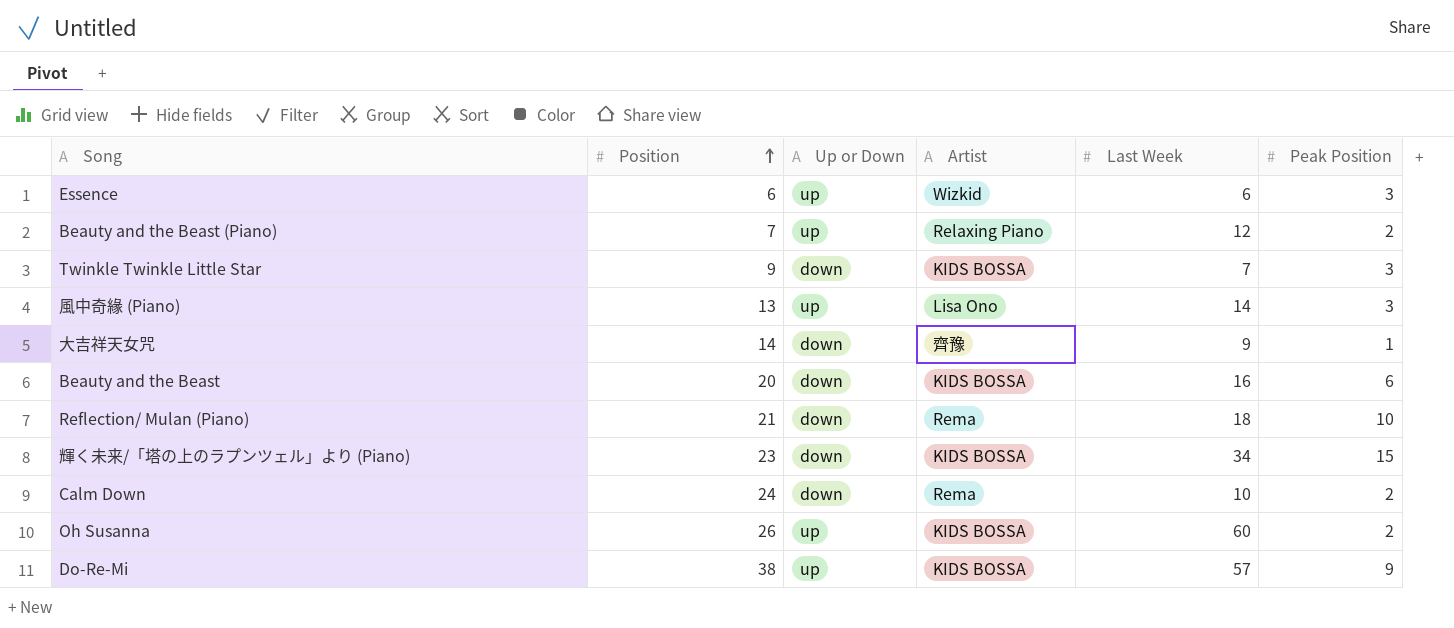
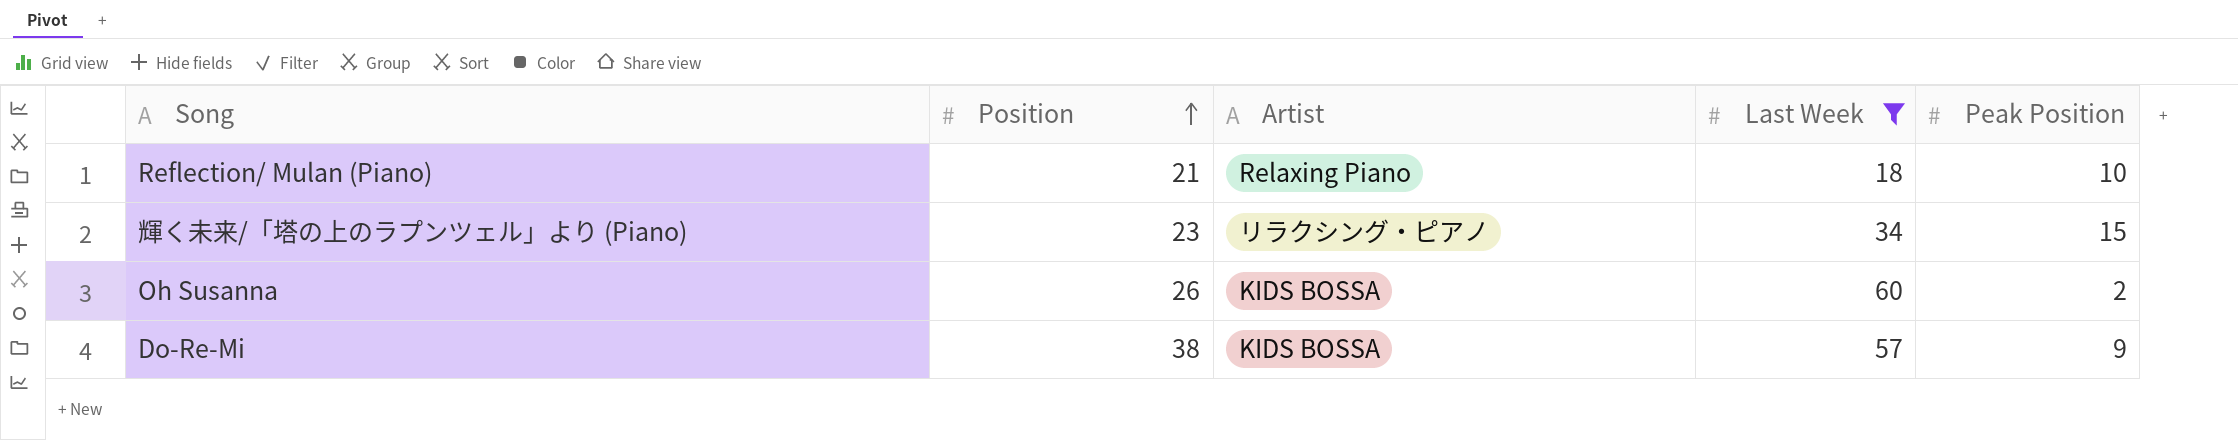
filter: none -> Last Week >= 18
column Up or Down | position: 3 -> none
Reflection/ Mulan (Piano) | Artist: Rema -> Relaxing Piano
輝く未来/「塔の上のラプンツェル」より (Piano) | Artist: KIDS BOSSA -> リラクシング・ピアノ

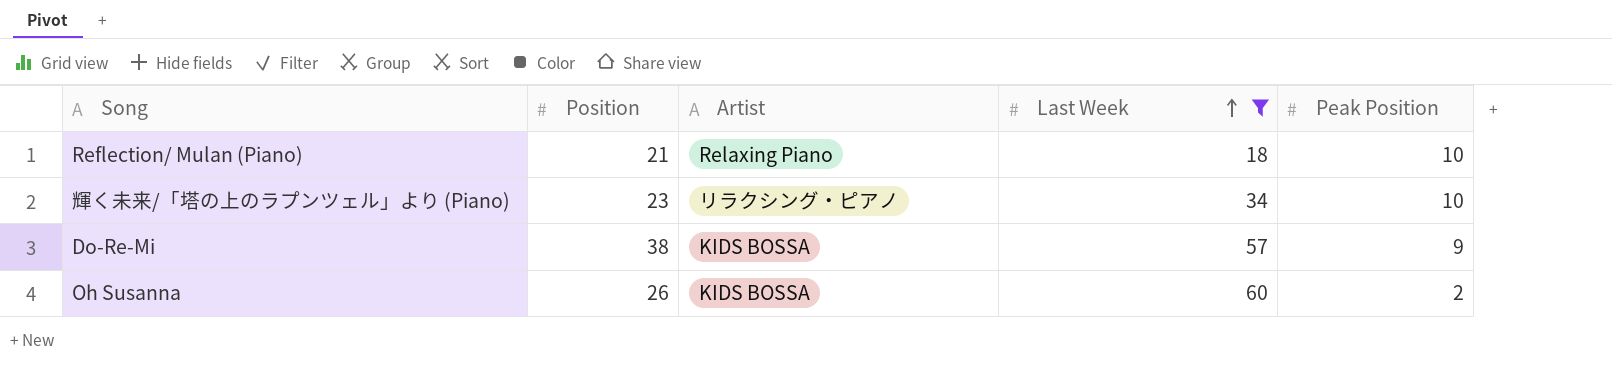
row order: Position ascending -> Last Week ascending
輝く未来/「塔の上のラプンツェル」より (Piano) | Peak Position: 15 -> 10

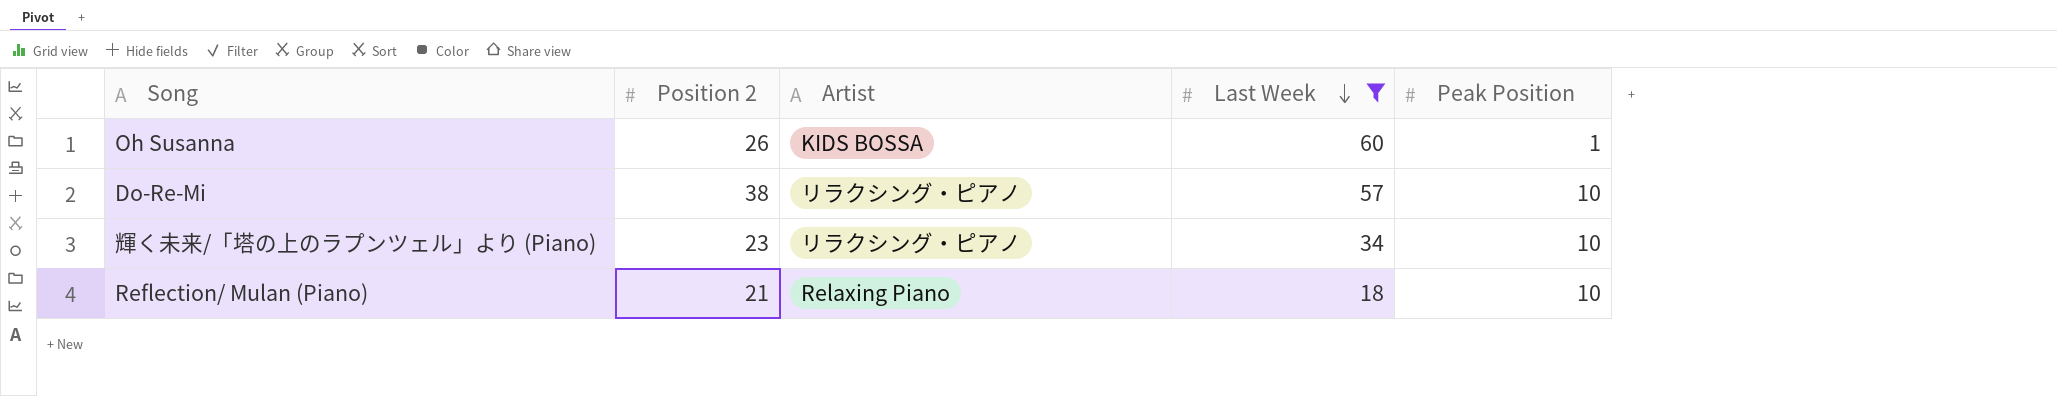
row order: Last Week ascending -> Last Week descending
column name: Position -> Position 2
Oh Susanna | Peak Position: 2 -> 1
Do-Re-Mi | Artist: KIDS BOSSA -> リラクシング・ピアノ
Do-Re-Mi | Peak Position: 9 -> 10

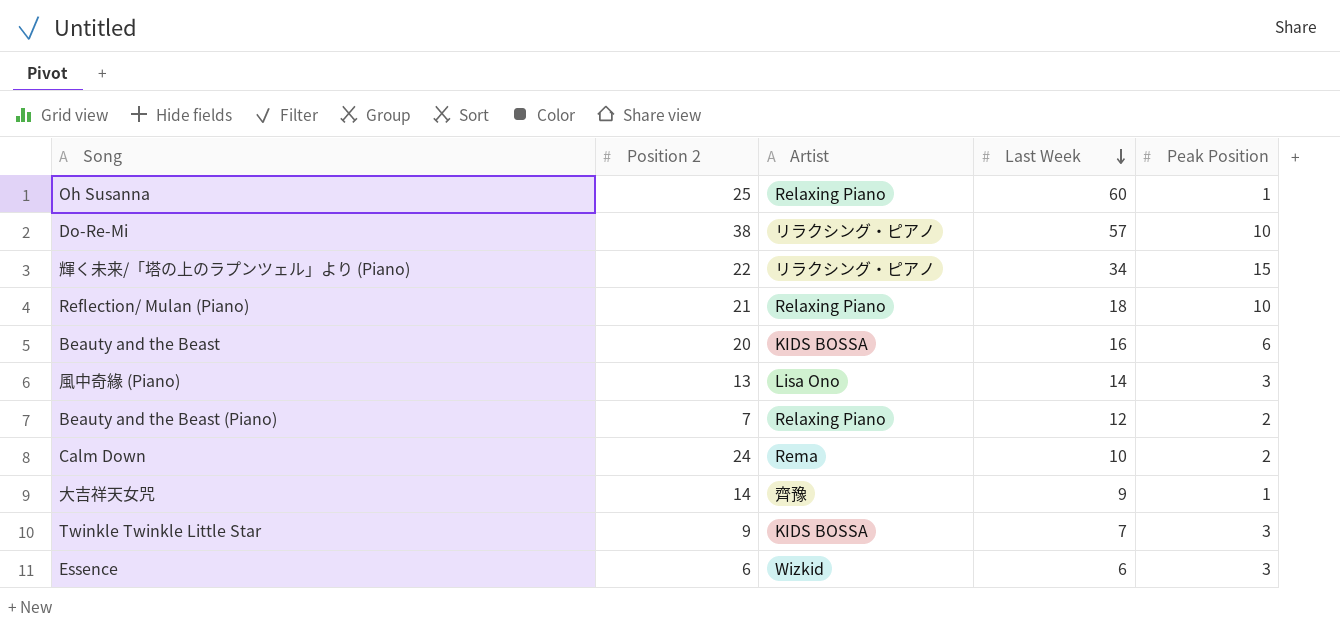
filter: Last Week >= 18 -> none
Oh Susanna | Position 2: 26 -> 25
Oh Susanna | Artist: KIDS BOSSA -> Relaxing Piano
輝く未来/「塔の上のラプンツェル」より (Piano) | Position 2: 23 -> 22
輝く未来/「塔の上のラプンツェル」より (Piano) | Peak Position: 10 -> 15

